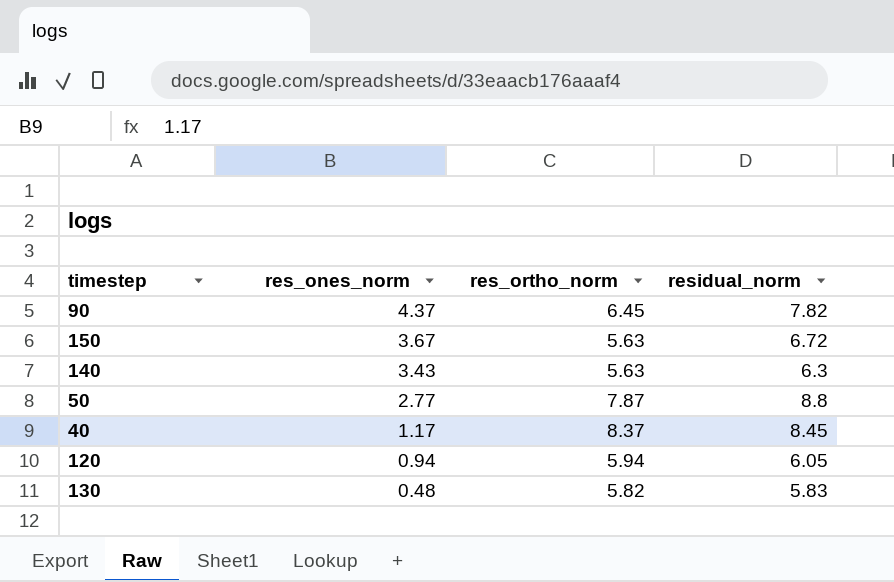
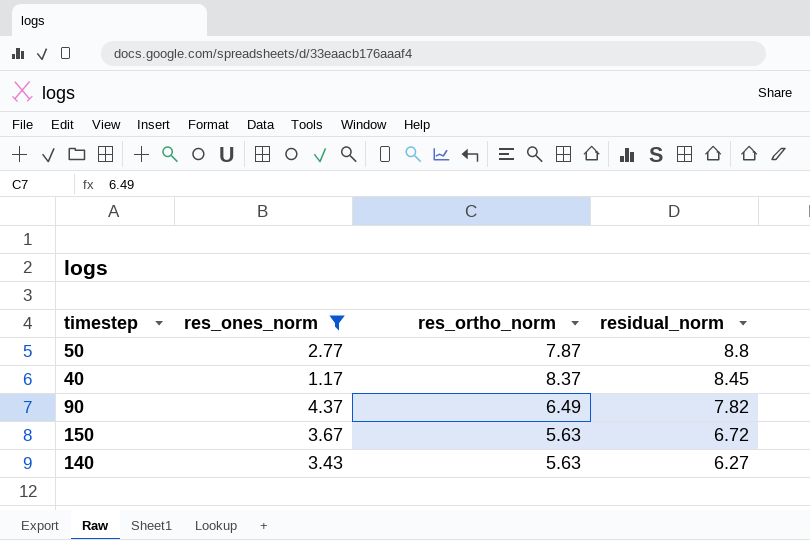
filter: none -> res_ones_norm >= 1.17
row order: res_ones_norm descending -> residual_norm descending
90 | res_ortho_norm: 6.45 -> 6.49
140 | residual_norm: 6.3 -> 6.27

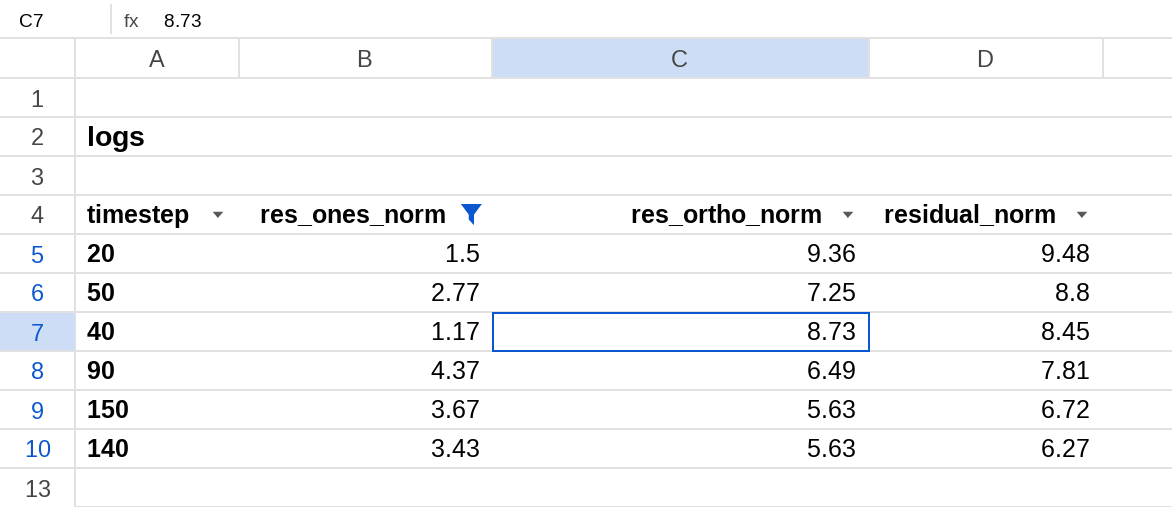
row 20: none -> 1.5 | 9.36 | 9.48
50 | res_ortho_norm: 7.87 -> 7.25
40 | res_ortho_norm: 8.37 -> 8.73
90 | residual_norm: 7.82 -> 7.81

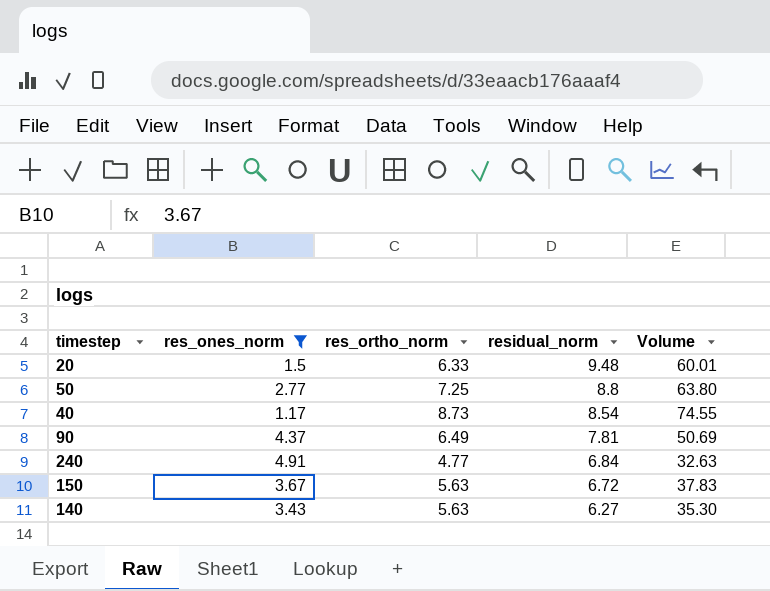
column Volume | formula: none -> [res_ortho_norm] * [residual_norm]
20 | res_ortho_norm: 9.36 -> 6.33
40 | residual_norm: 8.45 -> 8.54
row 240: none -> 4.91 | 4.77 | 6.84 | 32.63

